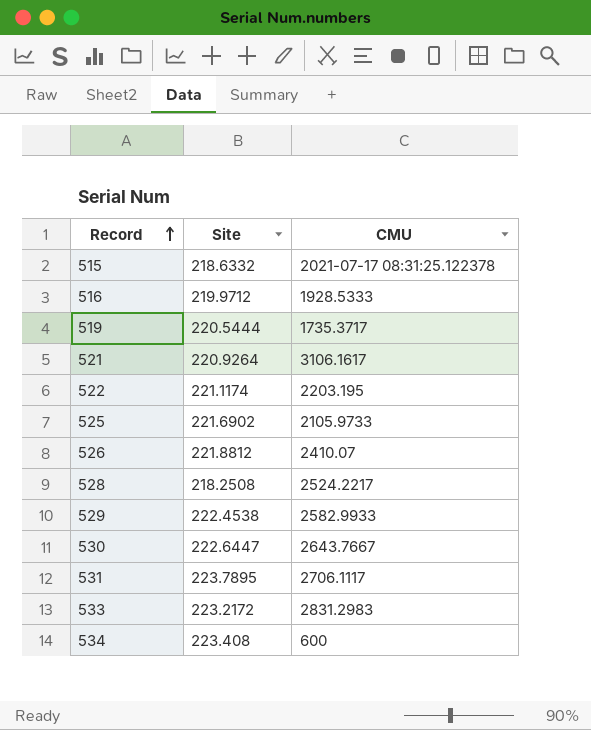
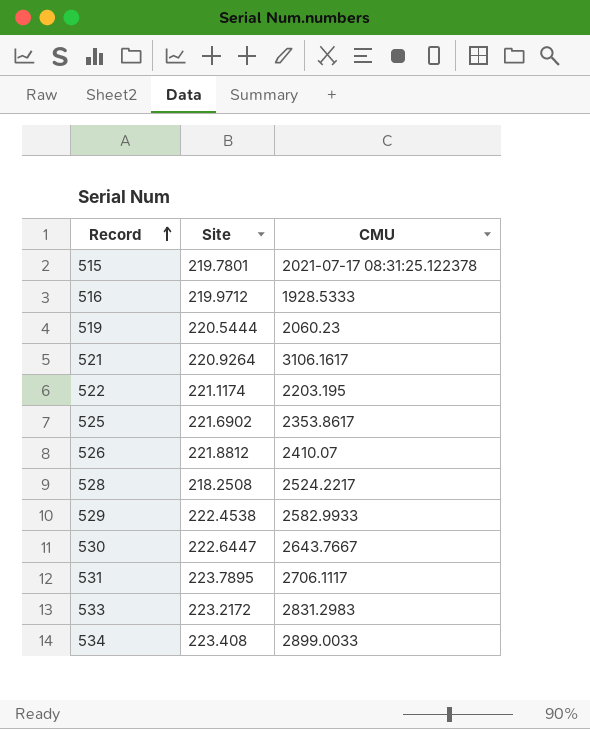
515 | Site: 218.6332 -> 219.7801
519 | CMU: 1735.3717 -> 2060.23
525 | CMU: 2105.9733 -> 2353.8617
534 | CMU: 600 -> 2899.0033

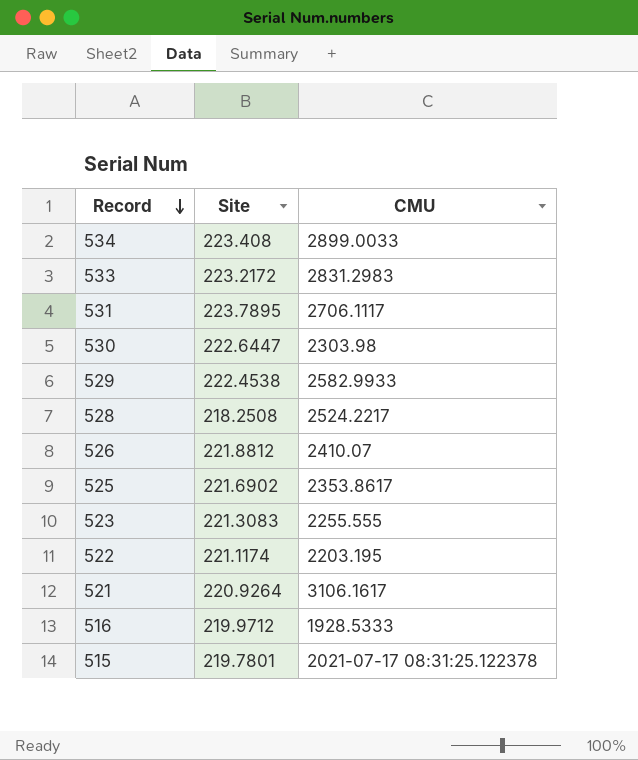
row order: Record ascending -> Record descending
row 519: 220.5444 | 2060.23 -> none
530 | CMU: 2643.7667 -> 2303.98
row 523: none -> 221.3083 | 2255.555

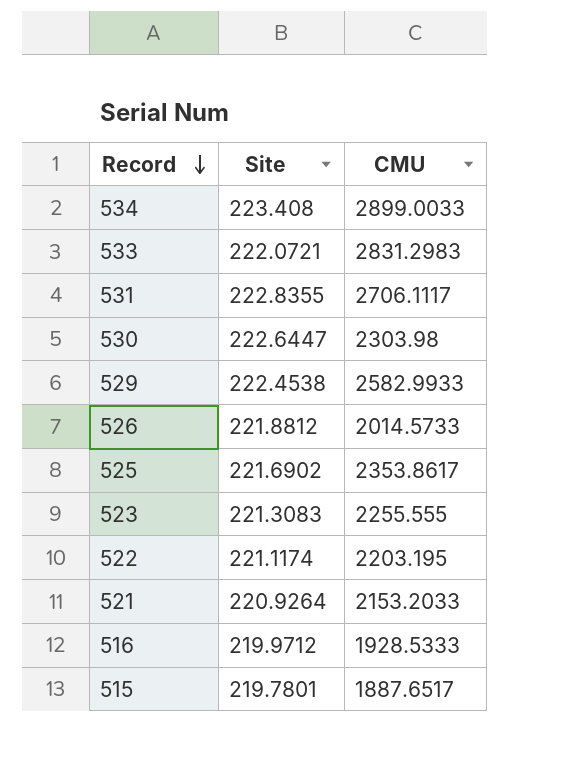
row 528: 218.2508 | 2524.2217 -> none
533 | Site: 223.2172 -> 222.0721
531 | Site: 223.7895 -> 222.8355
526 | CMU: 2410.07 -> 2014.5733
521 | CMU: 3106.1617 -> 2153.2033
515 | CMU: 2021-07-17 08:31:25.122378 -> 1887.6517

